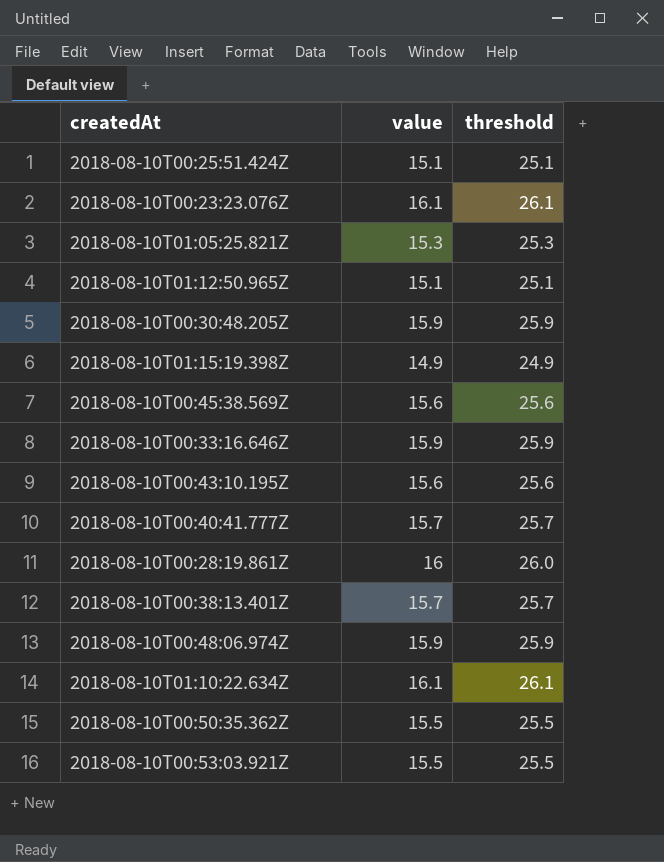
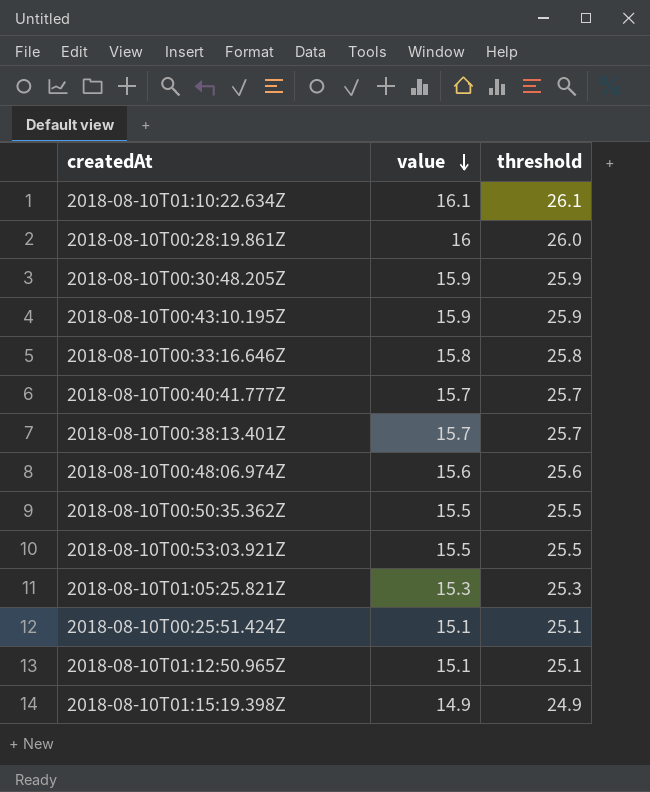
row order: none -> value descending
row 2018-08-10T00:23:23.076Z: 16.1 | 26.1 -> none
row 2018-08-10T00:45:38.569Z: 15.6 | 25.6 -> none
2018-08-10T00:43:10.195Z | value: 15.6 -> 15.9
2018-08-10T00:43:10.195Z | threshold: 25.6 -> 25.9
2018-08-10T00:33:16.646Z | value: 15.9 -> 15.8
2018-08-10T00:33:16.646Z | threshold: 25.9 -> 25.8
2018-08-10T00:48:06.974Z | value: 15.9 -> 15.6
2018-08-10T00:48:06.974Z | threshold: 25.9 -> 25.6

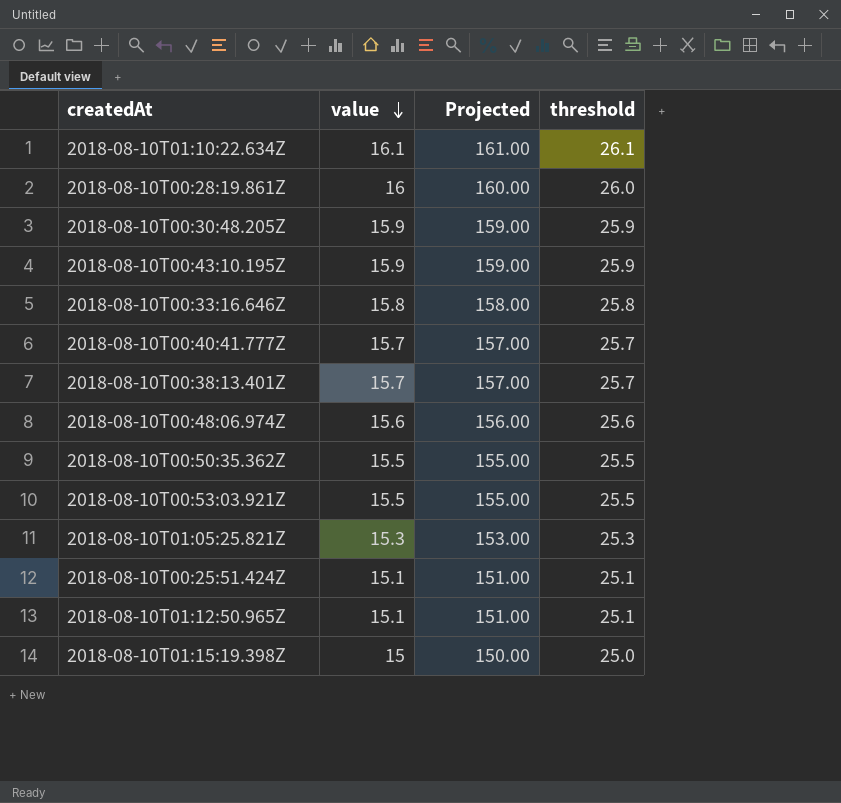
column Projected | formula: none -> [value] * 10
2018-08-10T01:15:19.398Z | value: 14.9 -> 15
2018-08-10T01:15:19.398Z | threshold: 24.9 -> 25.0

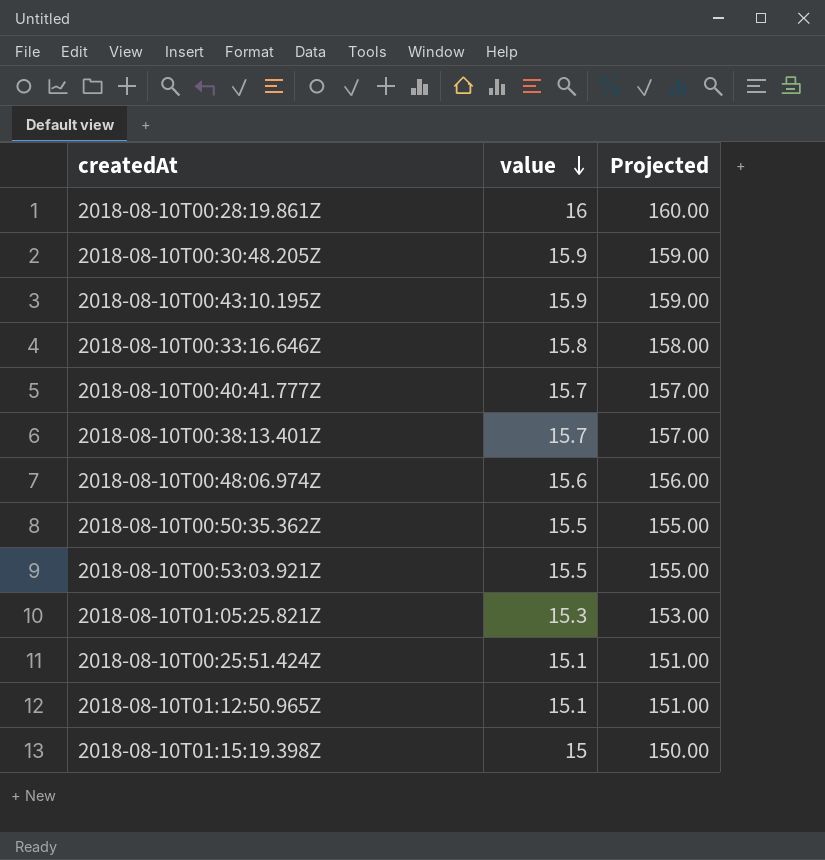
column threshold | formula: [value] + 10 -> none
row 2018-08-10T01:10:22.634Z: 16.1 | 161.00 | 26.1 -> none

